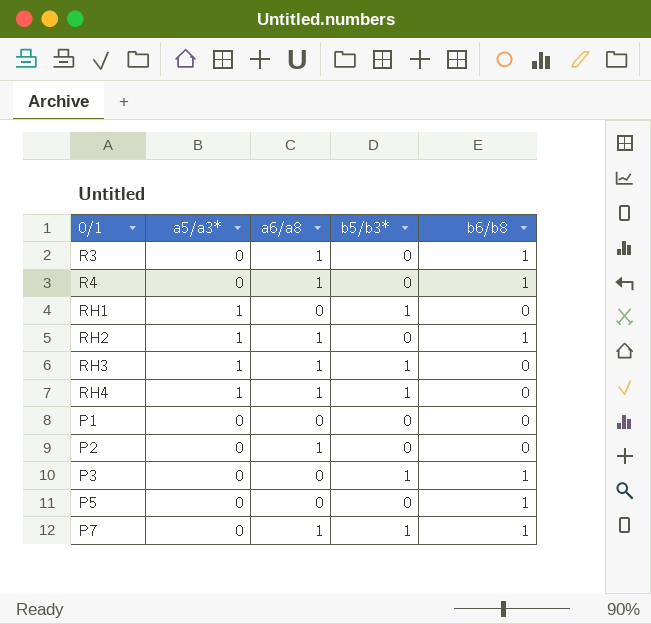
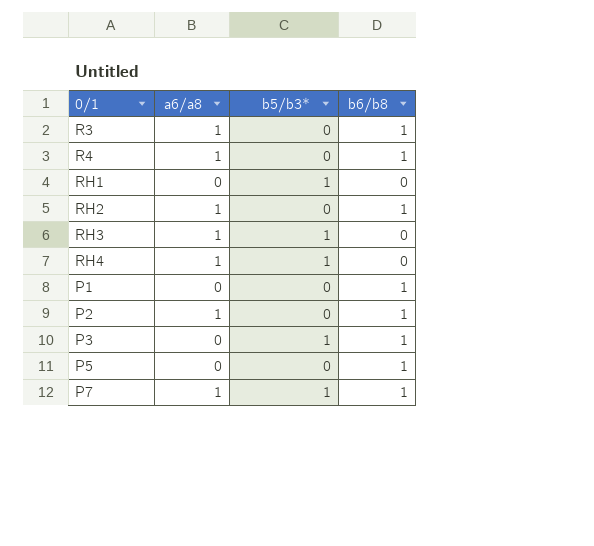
column a5/a3* | position: 2 -> none
P1 | b6/b8: 0 -> 1
P2 | b6/b8: 0 -> 1

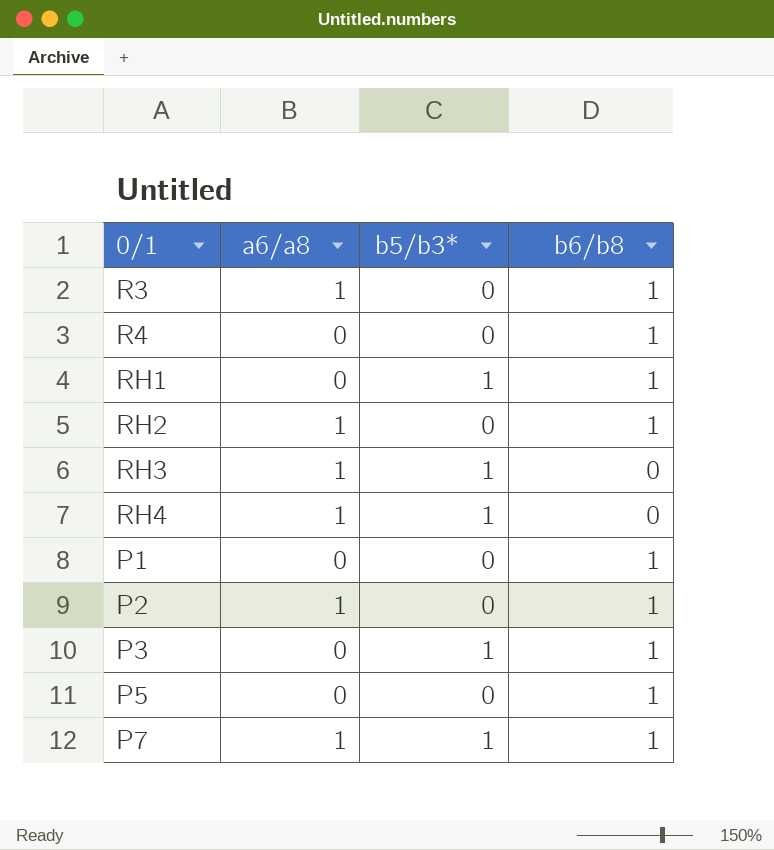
R4 | a6/a8: 1 -> 0
RH1 | b6/b8: 0 -> 1

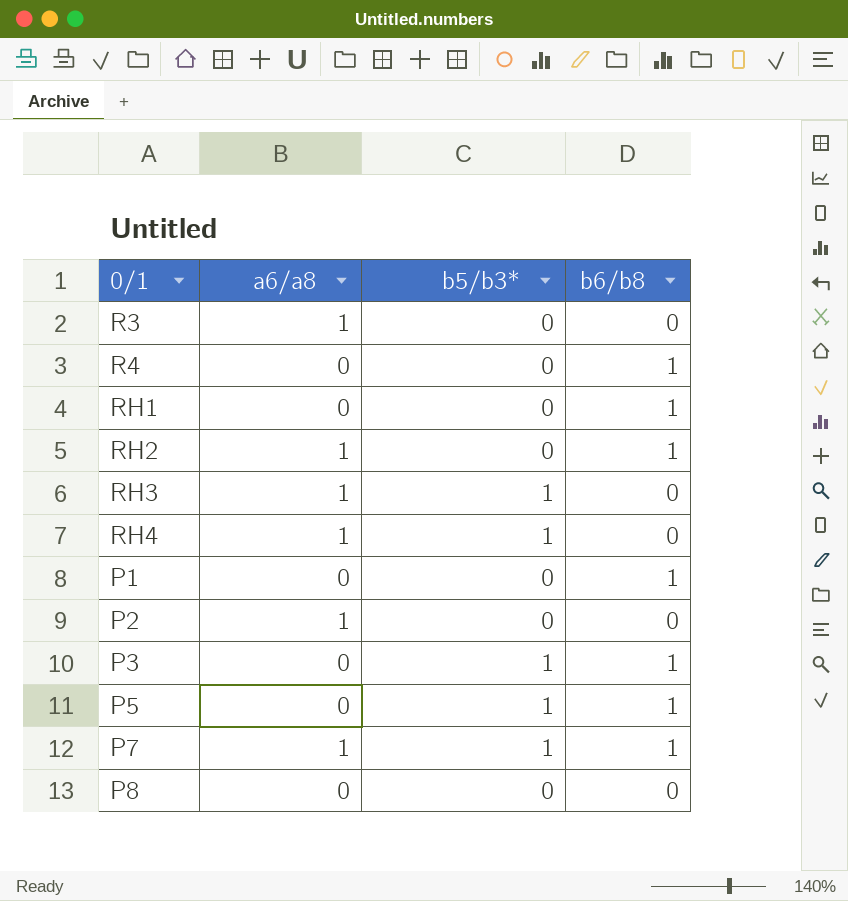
R3 | b6/b8: 1 -> 0
RH1 | b5/b3*: 1 -> 0
P2 | b6/b8: 1 -> 0
P5 | b5/b3*: 0 -> 1
row P8: none -> 0 | 0 | 0

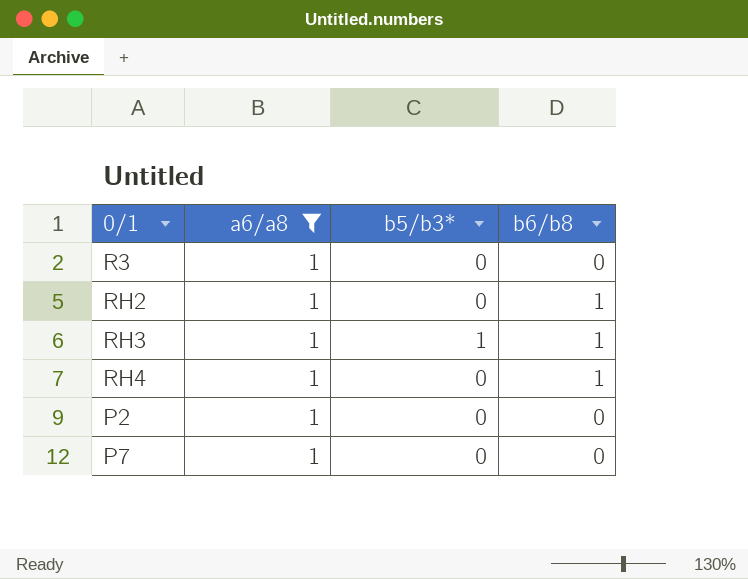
filter: none -> a6/a8 = 1
RH3 | b6/b8: 0 -> 1
RH4 | b5/b3*: 1 -> 0
RH4 | b6/b8: 0 -> 1
P7 | b5/b3*: 1 -> 0
P7 | b6/b8: 1 -> 0

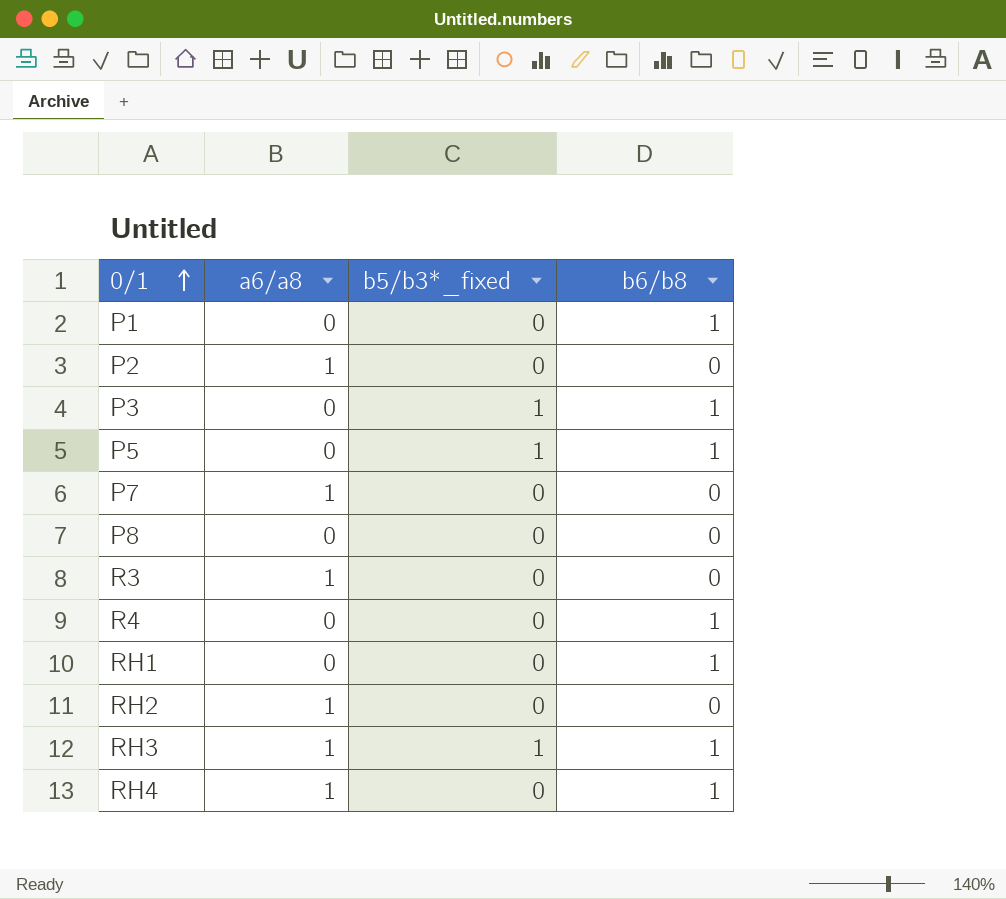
filter: a6/a8 = 1 -> none
row order: none -> 0/1 ascending
column name: b5/b3* -> b5/b3*_fixed
RH2 | b6/b8: 1 -> 0

